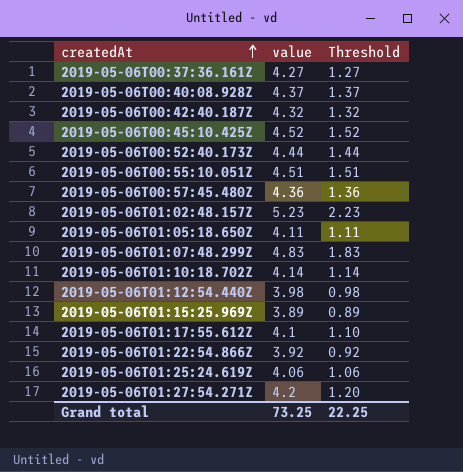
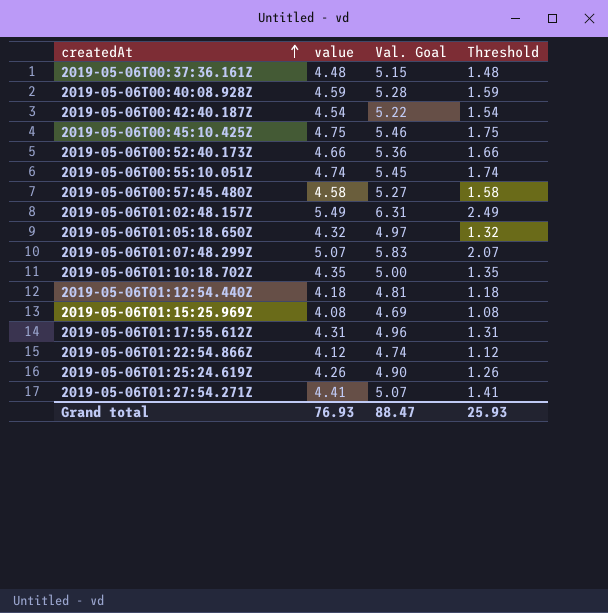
column Val. Goal | formula: none -> [value] * 1.15
2019-05-06T00:37:36.161Z | value: 4.27 -> 4.48
2019-05-06T00:37:36.161Z | Threshold: 1.27 -> 1.48
2019-05-06T00:40:08.928Z | value: 4.37 -> 4.59
2019-05-06T00:40:08.928Z | Threshold: 1.37 -> 1.59
2019-05-06T00:42:40.187Z | value: 4.32 -> 4.54
2019-05-06T00:42:40.187Z | Threshold: 1.32 -> 1.54
2019-05-06T00:45:10.425Z | value: 4.52 -> 4.75
2019-05-06T00:45:10.425Z | Threshold: 1.52 -> 1.75
2019-05-06T00:52:40.173Z | value: 4.44 -> 4.66
2019-05-06T00:52:40.173Z | Threshold: 1.44 -> 1.66
2019-05-06T00:55:10.051Z | value: 4.51 -> 4.74
2019-05-06T00:55:10.051Z | Threshold: 1.51 -> 1.74
2019-05-06T00:57:45.480Z | value: 4.36 -> 4.58
2019-05-06T00:57:45.480Z | Threshold: 1.36 -> 1.58
2019-05-06T01:02:48.157Z | value: 5.23 -> 5.49
2019-05-06T01:02:48.157Z | Threshold: 2.23 -> 2.49
2019-05-06T01:05:18.650Z | value: 4.11 -> 4.32
2019-05-06T01:05:18.650Z | Threshold: 1.11 -> 1.32
2019-05-06T01:07:48.299Z | value: 4.83 -> 5.07
2019-05-06T01:07:48.299Z | Threshold: 1.83 -> 2.07
2019-05-06T01:10:18.702Z | value: 4.14 -> 4.35
2019-05-06T01:10:18.702Z | Threshold: 1.14 -> 1.35
2019-05-06T01:12:54.440Z | value: 3.98 -> 4.18
2019-05-06T01:12:54.440Z | Threshold: 0.98 -> 1.18
2019-05-06T01:15:25.969Z | value: 3.89 -> 4.08
2019-05-06T01:15:25.969Z | Threshold: 0.89 -> 1.08
2019-05-06T01:17:55.612Z | value: 4.1 -> 4.31
2019-05-06T01:17:55.612Z | Threshold: 1.10 -> 1.31
2019-05-06T01:22:54.866Z | value: 3.92 -> 4.12
2019-05-06T01:22:54.866Z | Threshold: 0.92 -> 1.12
2019-05-06T01:25:24.619Z | value: 4.06 -> 4.26
2019-05-06T01:25:24.619Z | Threshold: 1.06 -> 1.26
2019-05-06T01:27:54.271Z | value: 4.2 -> 4.41
2019-05-06T01:27:54.271Z | Threshold: 1.20 -> 1.41
Grand total | value: 73.25 -> 76.93
Grand total | Threshold: 22.25 -> 25.93

